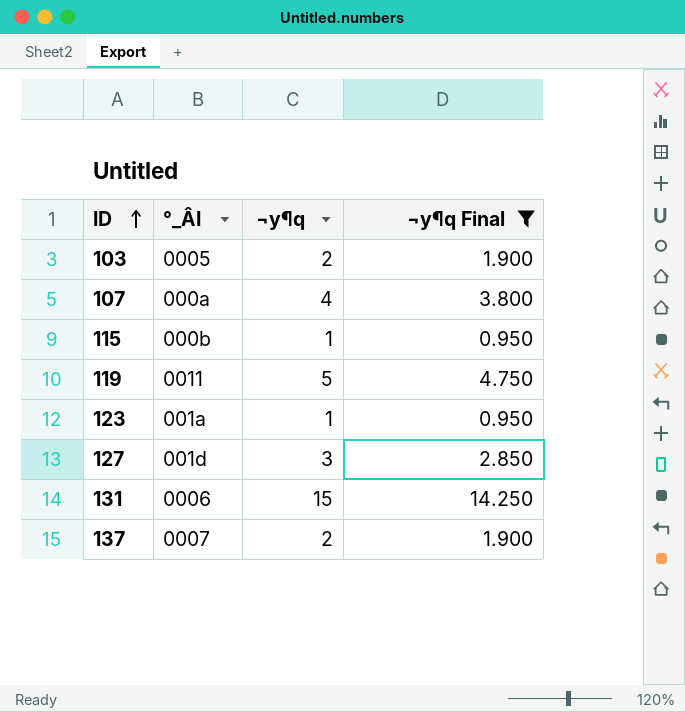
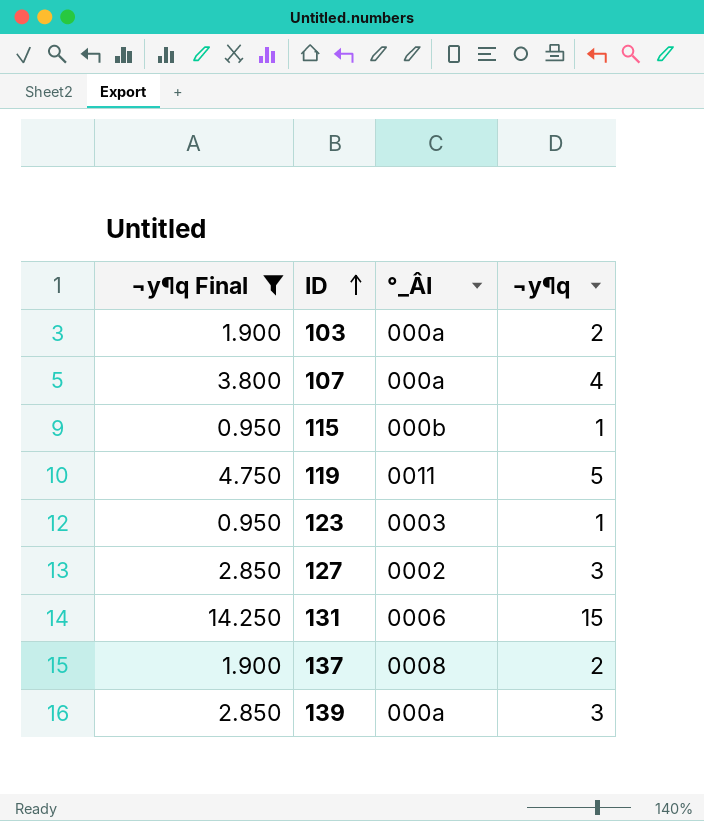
column ¬y¶q Final | position: 4 -> 1
103 | °_ÂI: 0005 -> 000a
123 | °_ÂI: 001a -> 0003
127 | °_ÂI: 001d -> 0002
137 | °_ÂI: 0007 -> 0008
row 139: none -> 2.850 | 000a | 3

